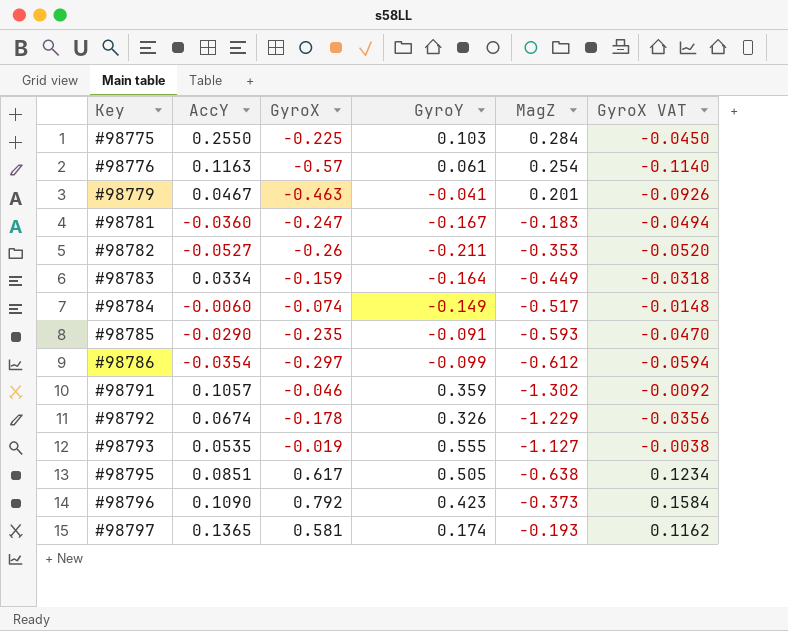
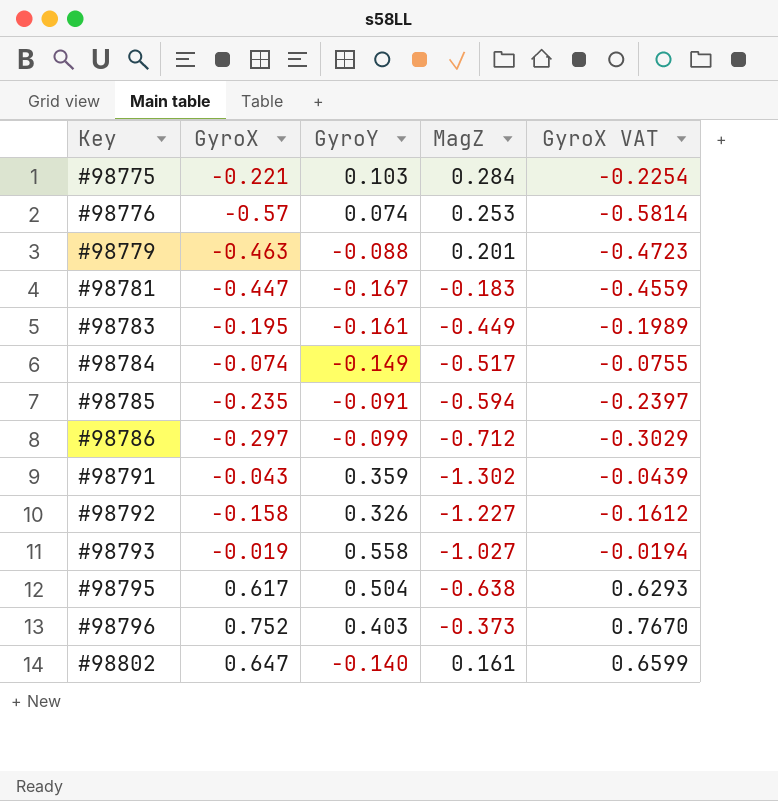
column AccY | position: 2 -> none
column GyroX VAT | formula: [GyroX] * 0.2 -> [GyroX] * 1.02
row #98782: -0.0527 | -0.26 | -0.211 | -0.353 | -0.0520 -> none
row #98797: 0.1365 | 0.581 | 0.174 | -0.193 | 0.1162 -> none
#98775 | GyroX: -0.225 -> -0.221
#98776 | GyroY: 0.061 -> 0.074
#98776 | MagZ: 0.254 -> 0.253
#98779 | GyroY: -0.041 -> -0.088
#98781 | GyroX: -0.247 -> -0.447
#98783 | GyroX: -0.159 -> -0.195
#98783 | GyroY: -0.164 -> -0.161
#98785 | MagZ: -0.593 -> -0.594
#98786 | MagZ: -0.612 -> -0.712
#98791 | GyroX: -0.046 -> -0.043
#98792 | GyroX: -0.178 -> -0.158
#98792 | MagZ: -1.229 -> -1.227
#98793 | GyroY: 0.555 -> 0.558
#98793 | MagZ: -1.127 -> -1.027
#98795 | GyroY: 0.505 -> 0.504
#98796 | GyroX: 0.792 -> 0.752
#98796 | GyroY: 0.423 -> 0.403
row #98802: none -> 0.647 | -0.140 | 0.161 | 0.6599

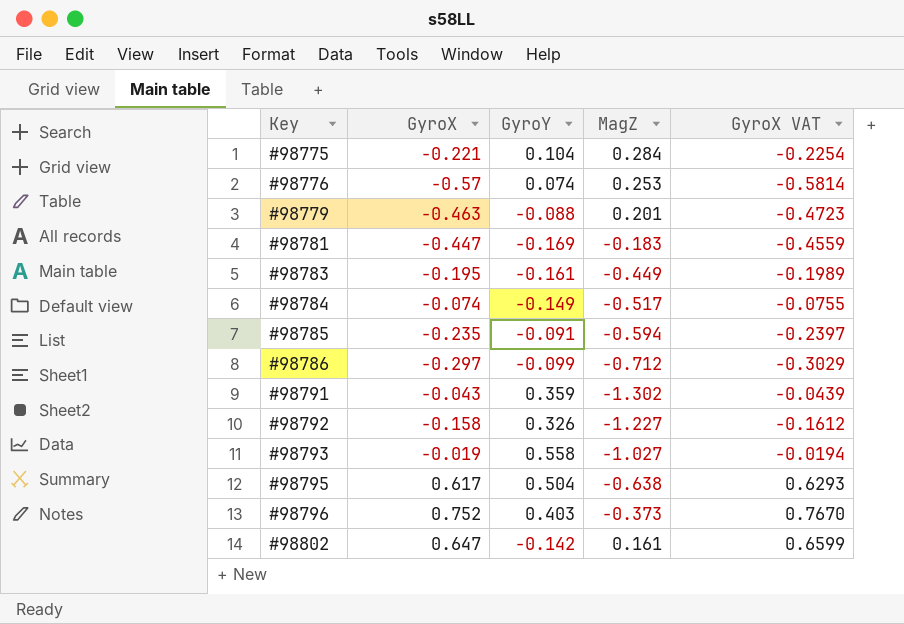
#98775 | GyroY: 0.103 -> 0.104
#98781 | GyroY: -0.167 -> -0.169
#98802 | GyroY: -0.140 -> -0.142

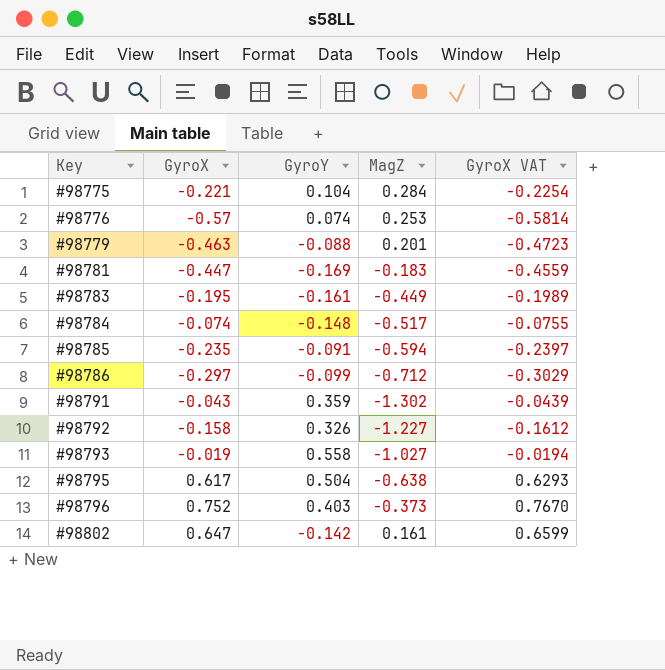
#98784 | GyroY: -0.149 -> -0.148

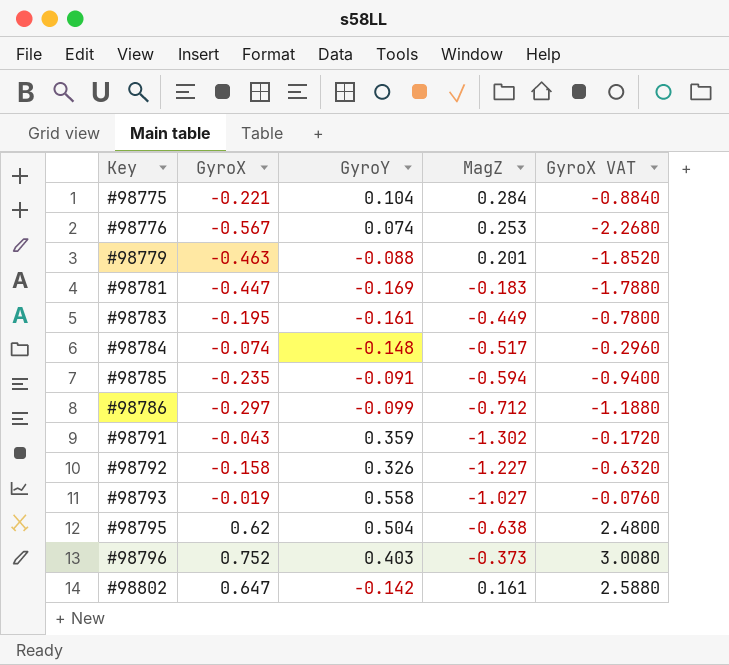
column GyroX VAT | formula: [GyroX] * 1.02 -> [GyroX] * 4
#98776 | GyroX: -0.57 -> -0.567
#98795 | GyroX: 0.617 -> 0.62

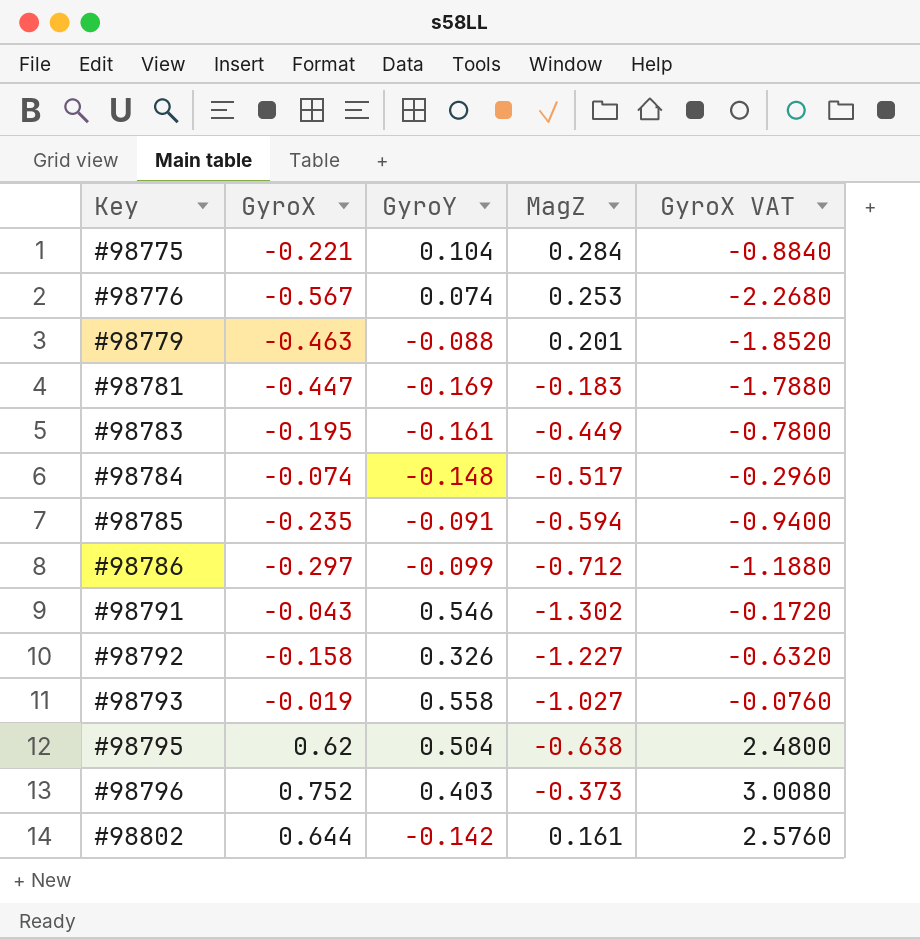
#98791 | GyroY: 0.359 -> 0.546
#98802 | GyroX: 0.647 -> 0.644
#98802 | GyroX VAT: 2.5880 -> 2.5760

